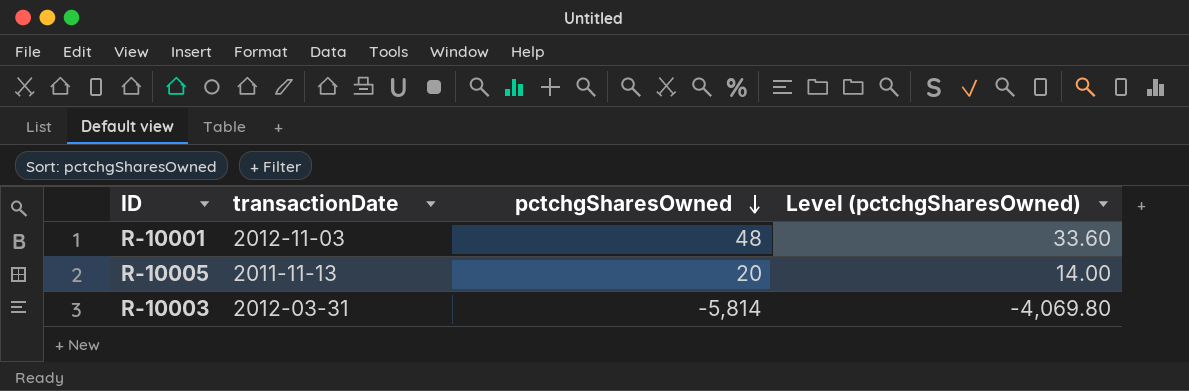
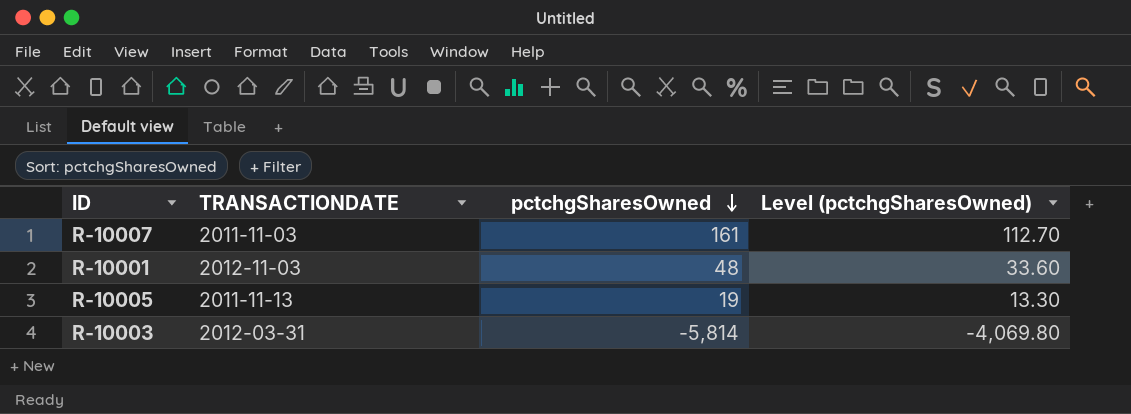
column name: transactionDate -> TRANSACTIONDATE
row R-10007: none -> 2011-11-03 | 161 | 112.70
R-10005 | pctchgSharesOwned: 20 -> 19
R-10005 | Level (pctchgSharesOwned): 14.00 -> 13.30

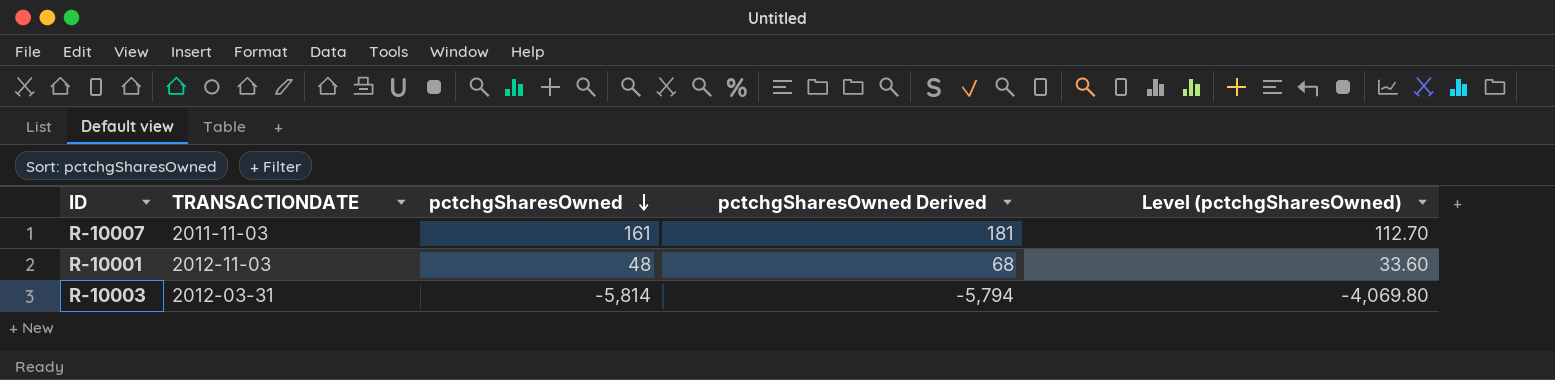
column pctchgSharesOwned Derived | formula: none -> [pctchgSharesOwned] + 20
row R-10005: 2011-11-13 | 19 | 13.30 -> none

